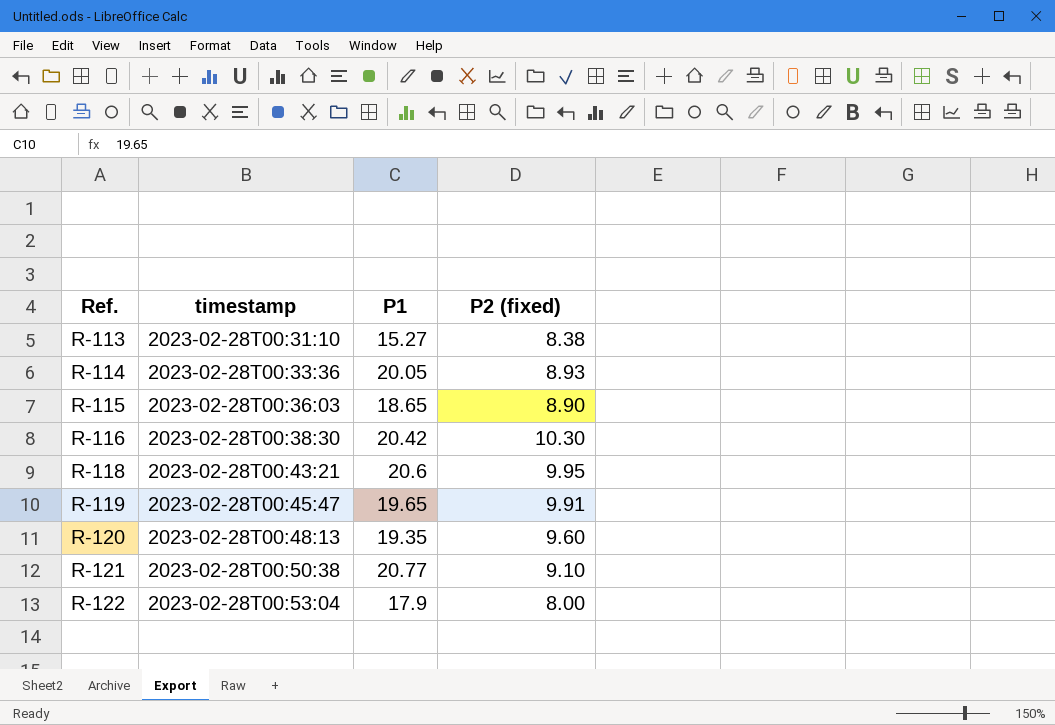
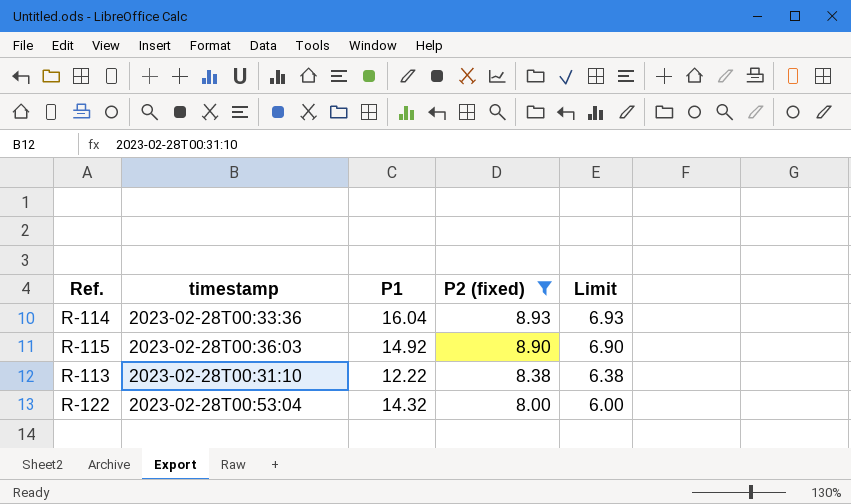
filter: none -> P2 (fixed) <= 8.93
row order: Ref. ascending -> P2 (fixed) descending
column Limit | formula: none -> [P2 (fixed)] - 2
R-114 | P1: 20.05 -> 16.04
R-115 | P1: 18.65 -> 14.92
R-113 | P1: 15.27 -> 12.22
R-122 | P1: 17.9 -> 14.32

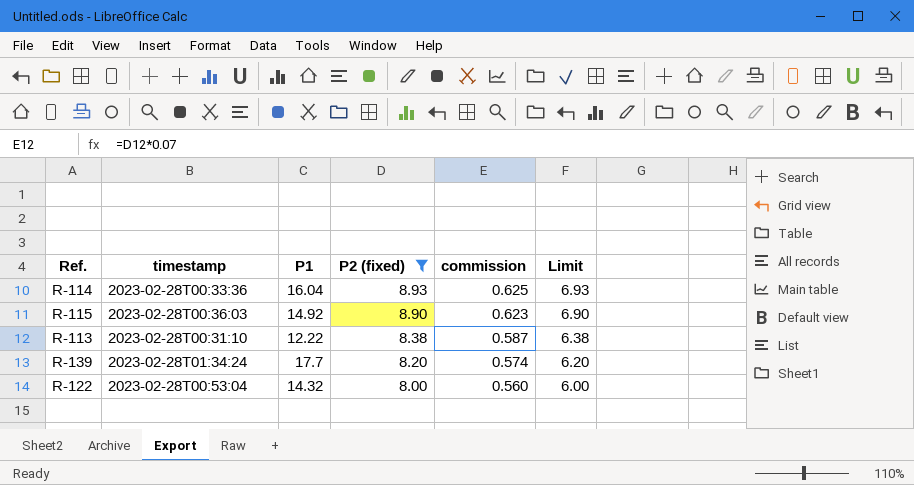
column commission | formula: none -> [P2 (fixed)] * 0.07
row R-139: none -> 2023-02-28T01:34:24 | 17.7 | 8.20 | 0.574 | 6.20

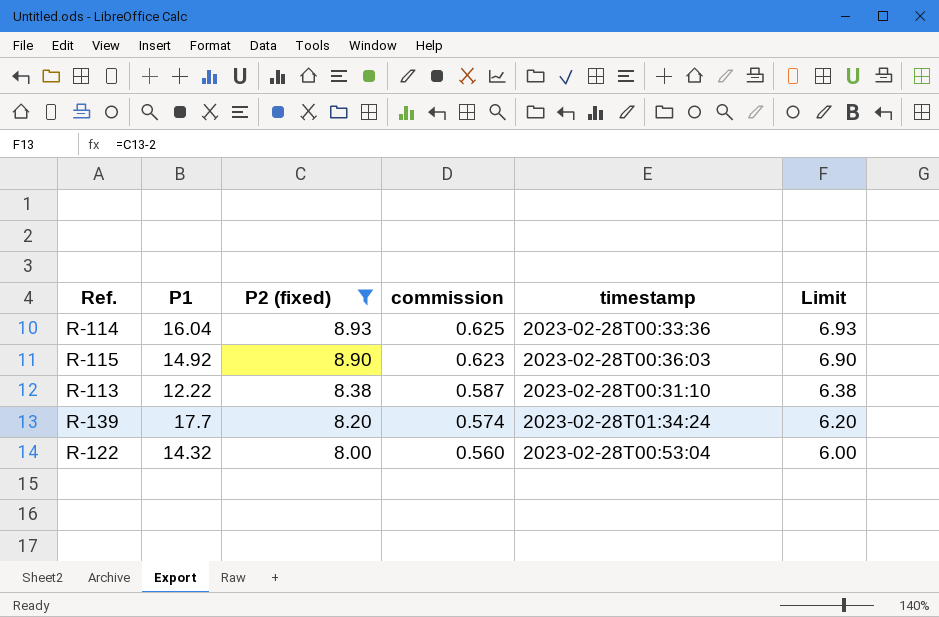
column timestamp | position: 2 -> 5

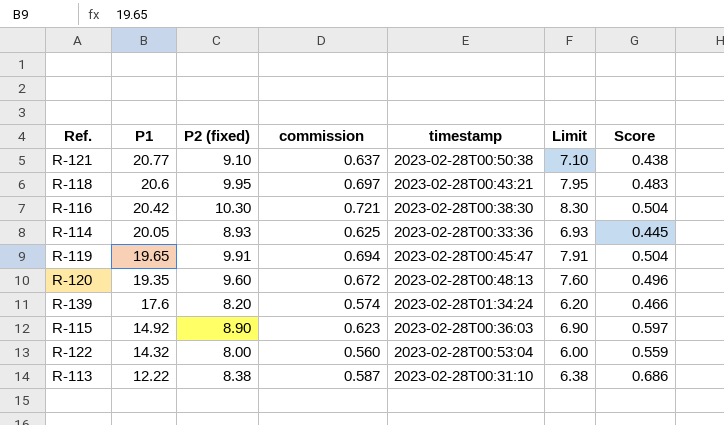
filter: P2 (fixed) <= 8.93 -> none
row order: P2 (fixed) descending -> P1 descending
column Score | formula: none -> [P2 (fixed)] / [P1]
R-114 | P1: 16.04 -> 20.05
R-139 | P1: 17.7 -> 17.6

